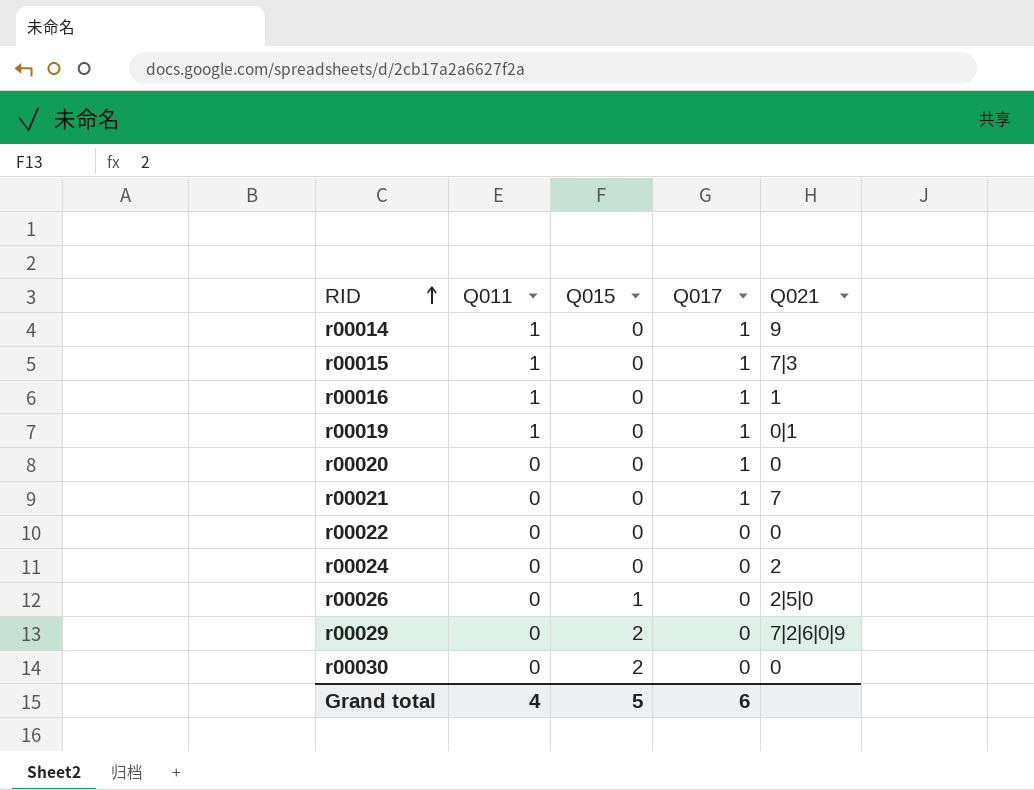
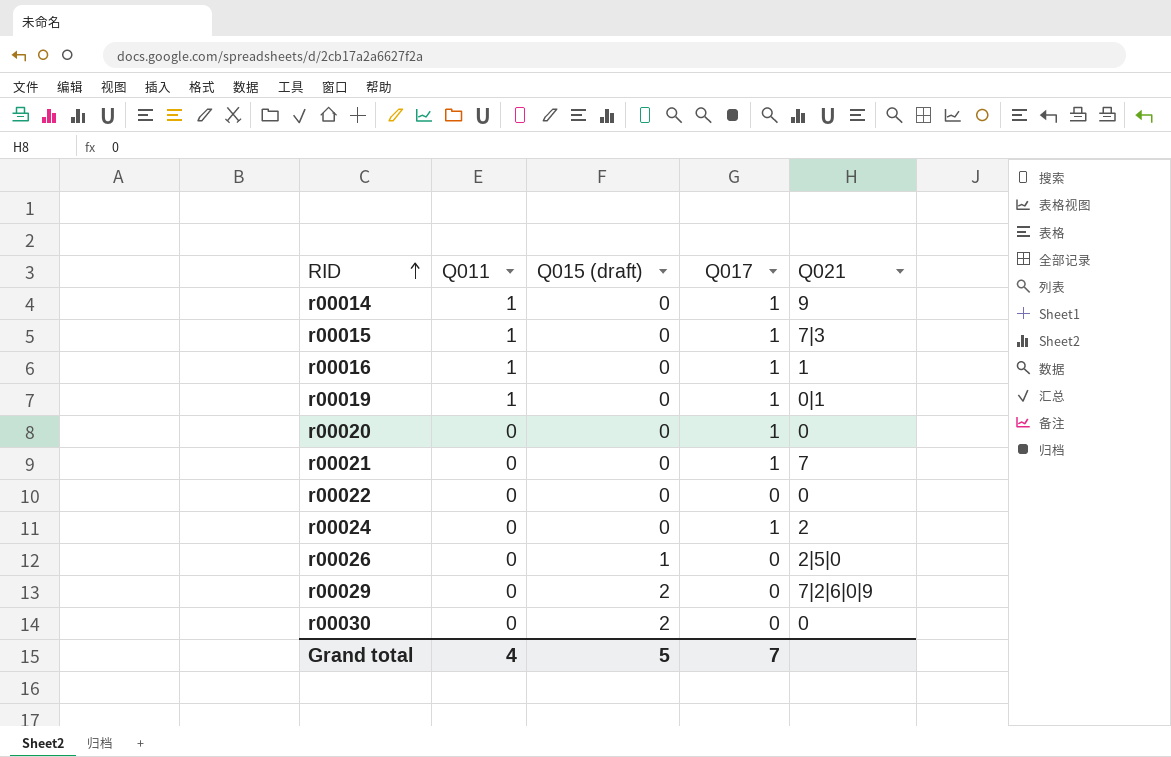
column name: Q015 -> Q015 (draft)
r00024 | Q017: 0 -> 1
Grand total | Q017: 6 -> 7

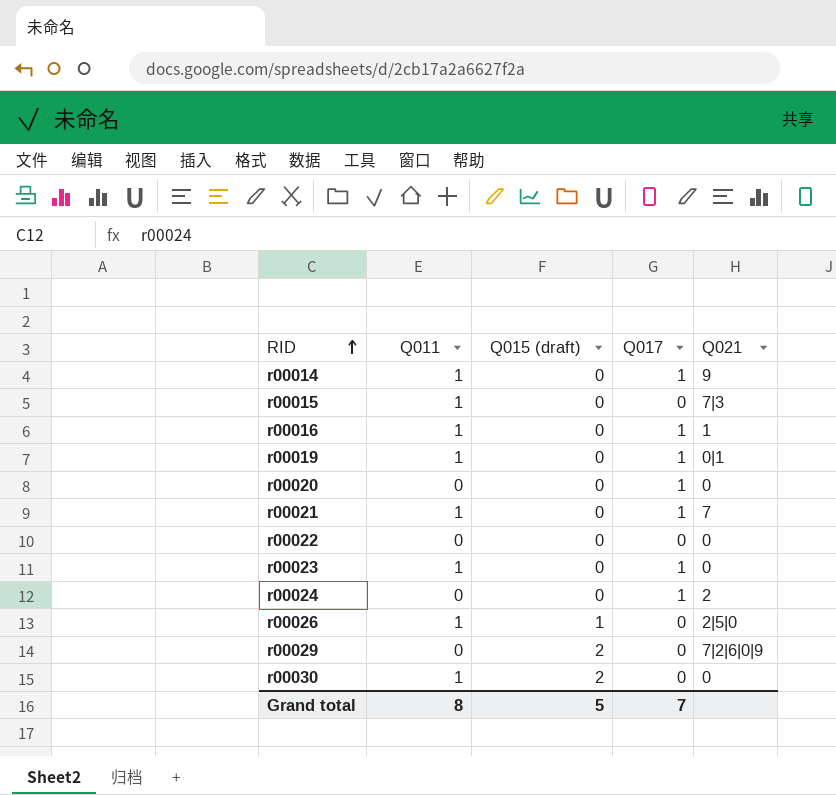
r00015 | Q017: 1 -> 0
r00021 | Q011: 0 -> 1
row r00023: none -> 1 | 0 | 1 | 0
r00026 | Q011: 0 -> 1
r00030 | Q011: 0 -> 1
Grand total | Q011: 4 -> 8

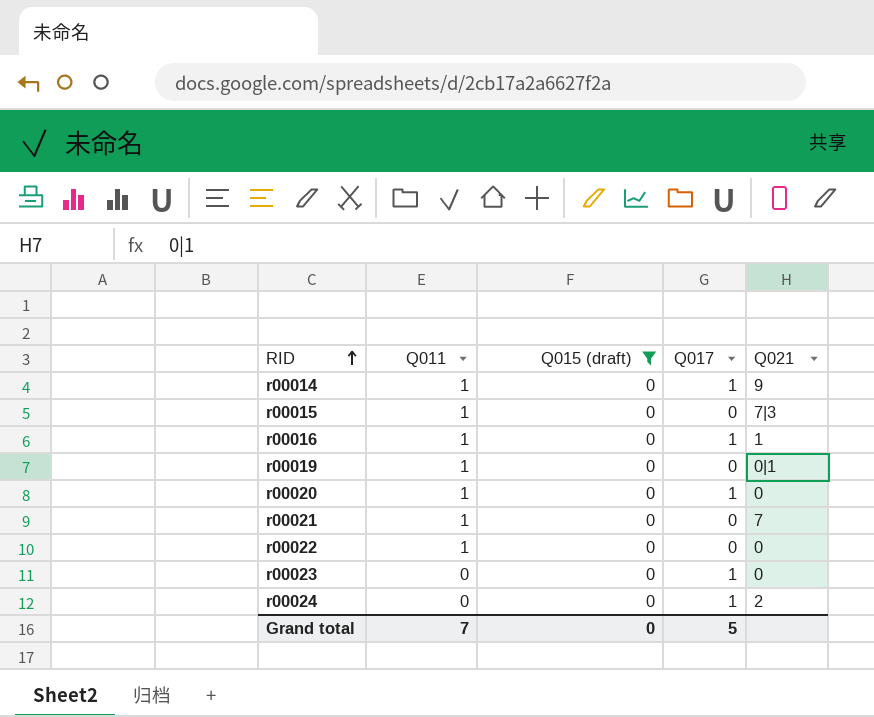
filter: none -> Q015 (draft) = 0
r00019 | Q017: 1 -> 0
r00020 | Q011: 0 -> 1
r00021 | Q017: 1 -> 0
r00022 | Q011: 0 -> 1
r00023 | Q011: 1 -> 0
Grand total | Q011: 8 -> 7
Grand total | Q015 (draft): 5 -> 0
Grand total | Q017: 7 -> 5

